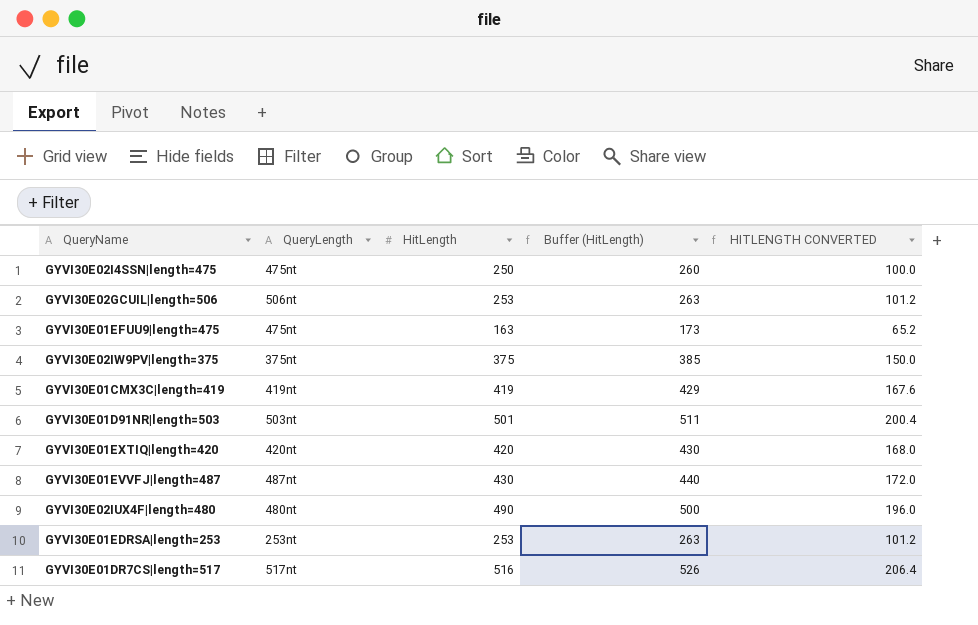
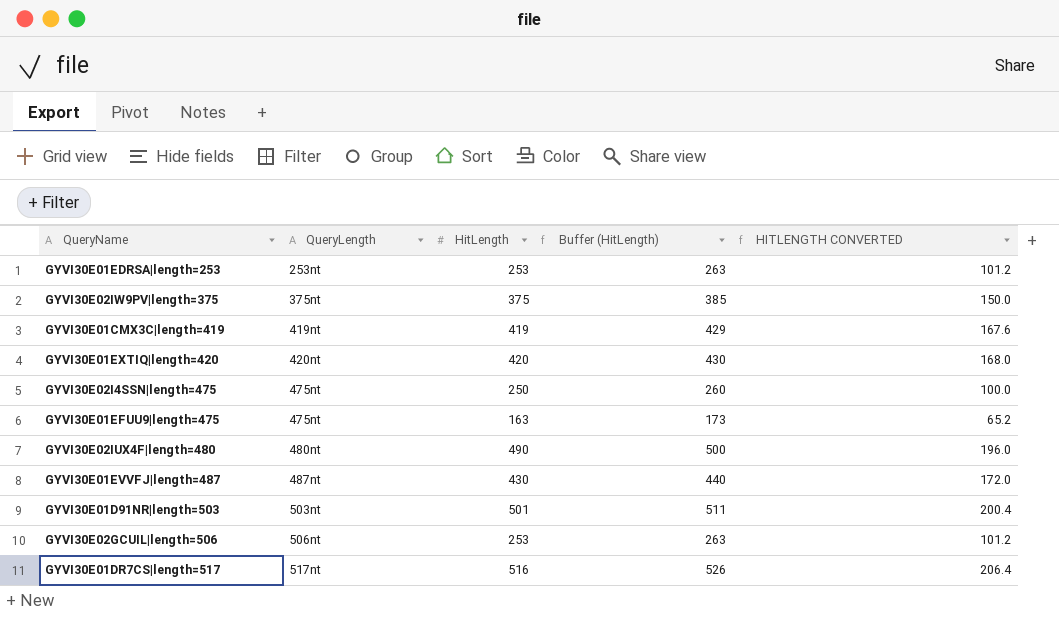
row order: none -> QueryLength ascending

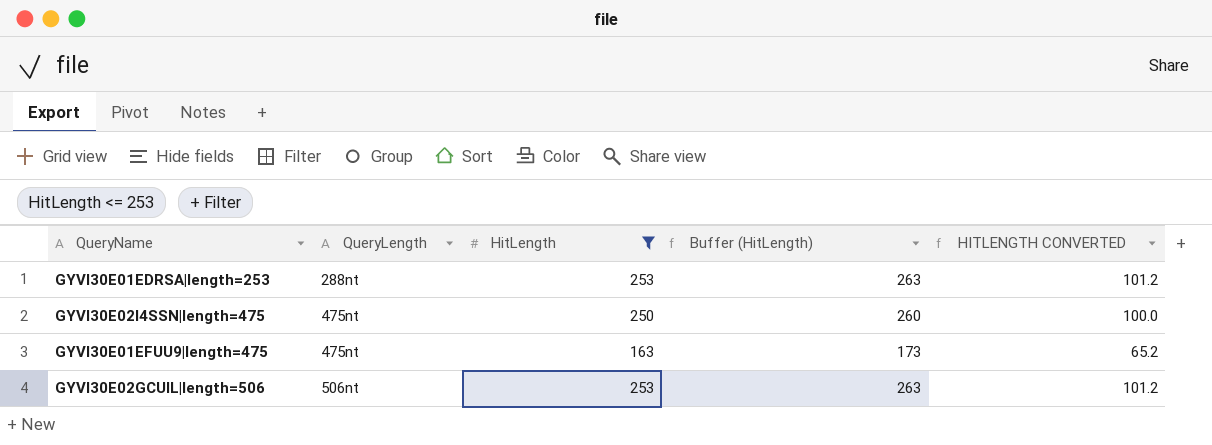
filter: none -> HitLength <= 253
GYVI30E01EDRSA|length=253 | QueryLength: 253nt -> 288nt

